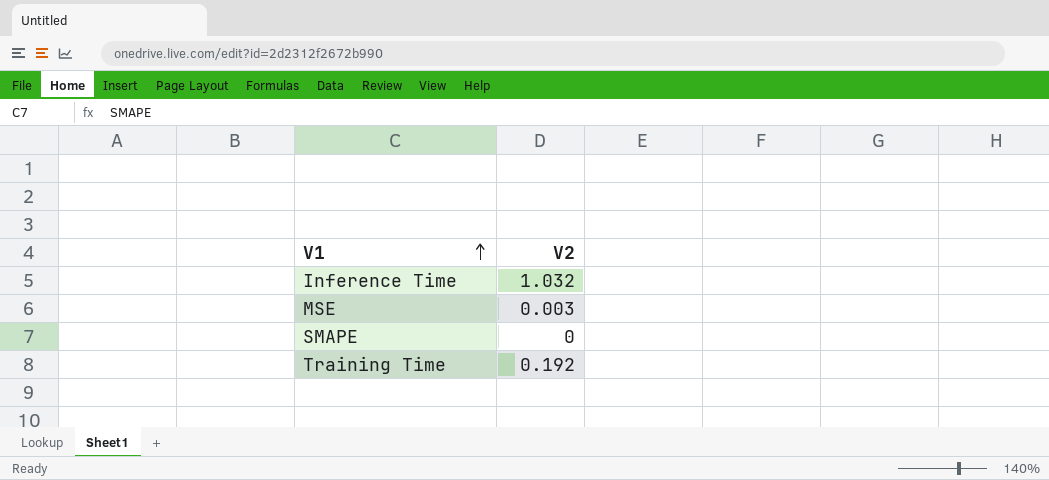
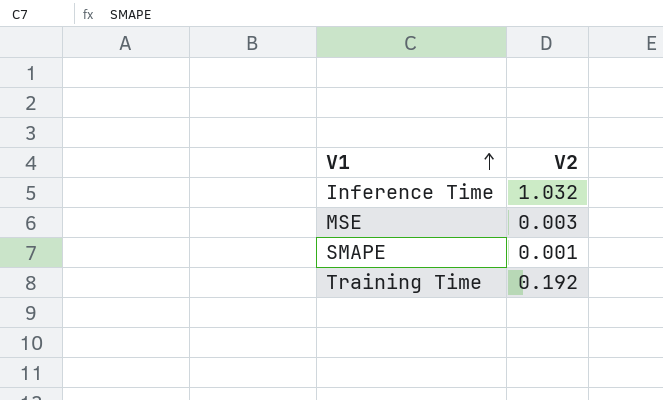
SMAPE | V2: 0 -> 0.001

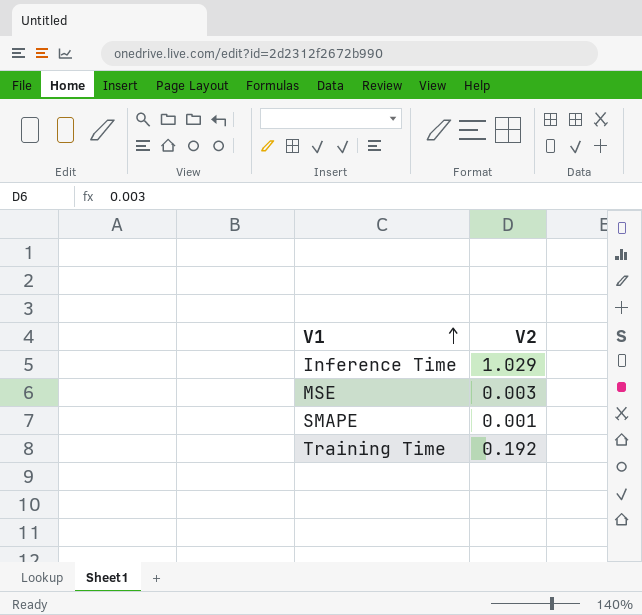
Inference Time | V2: 1.032 -> 1.029

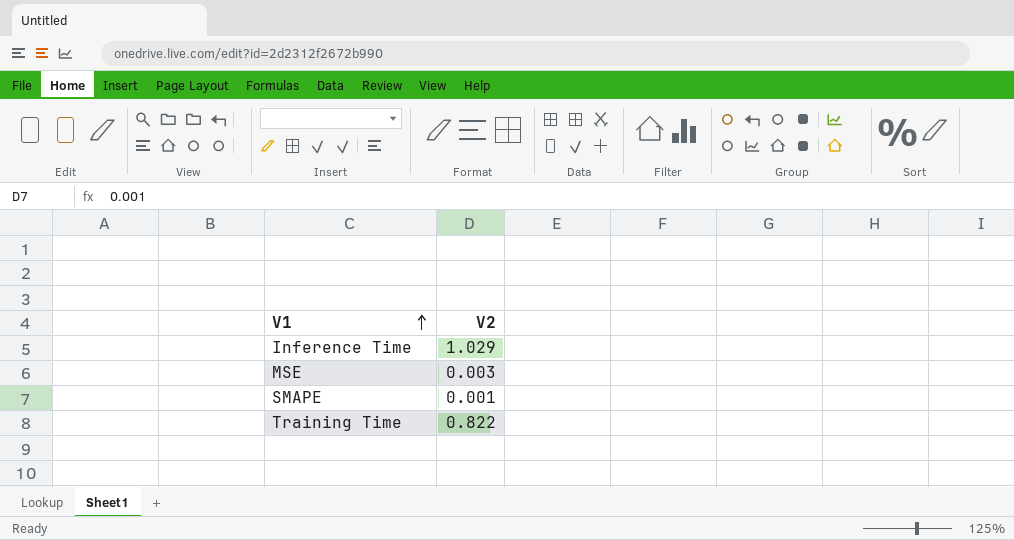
Training Time | V2: 0.192 -> 0.822

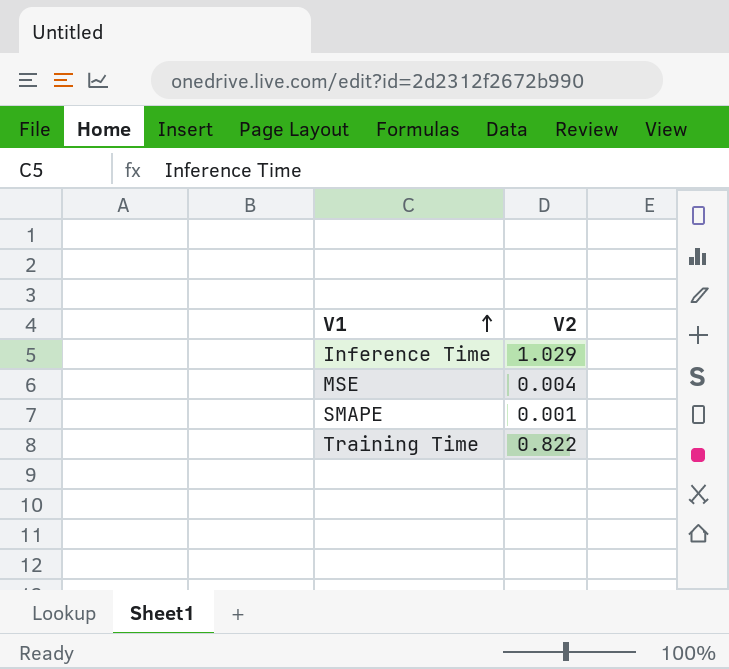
MSE | V2: 0.003 -> 0.004

